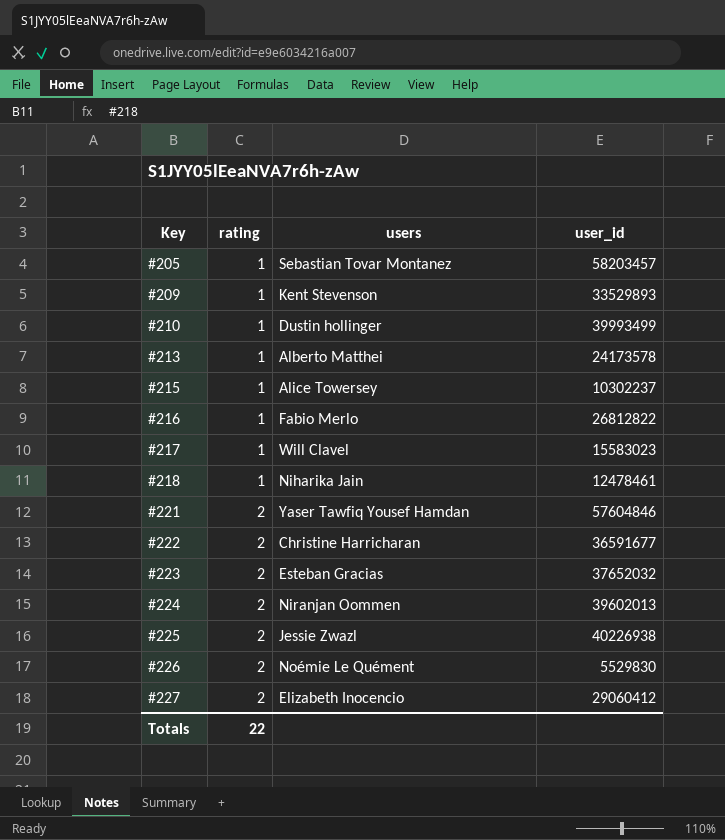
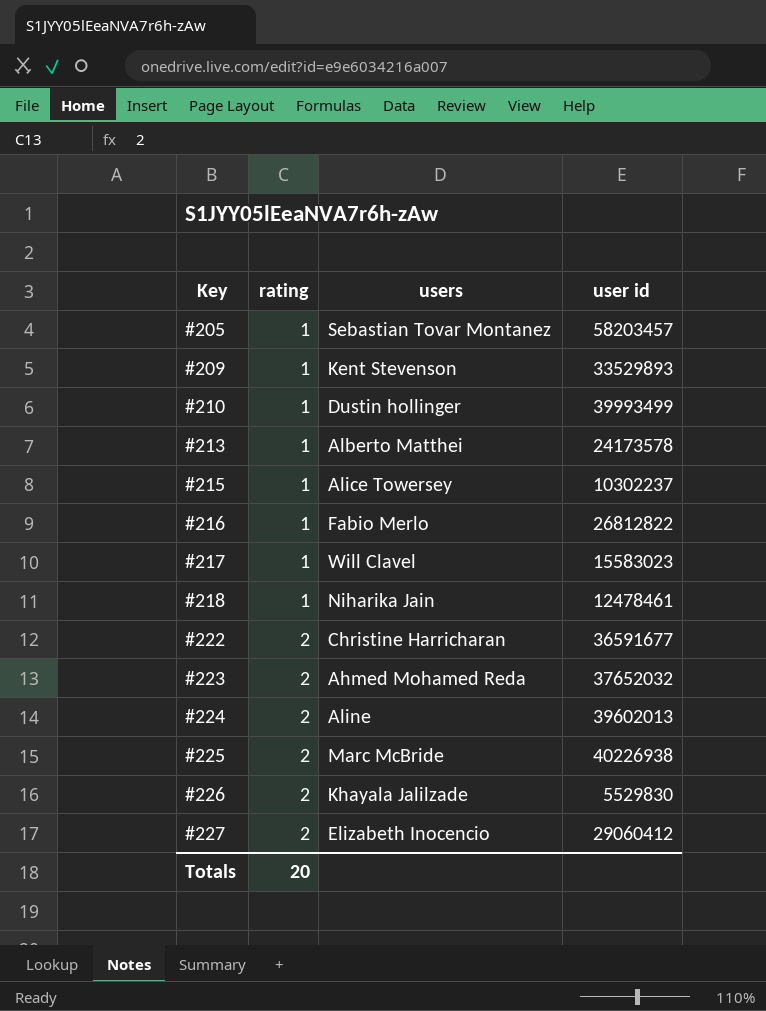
column name: user_id -> user id
row #221: 2 | Yaser Tawfiq Yousef Hamdan | 57604846 -> none
#223 | users: Esteban Gracias -> Ahmed Mohamed Reda
#224 | users: Niranjan Oommen -> Aline
#225 | users: Jessie Zwazl -> Marc McBride
#226 | users: Noémie Le Quément -> Khayala Jalilzade
Totals | rating: 22 -> 20

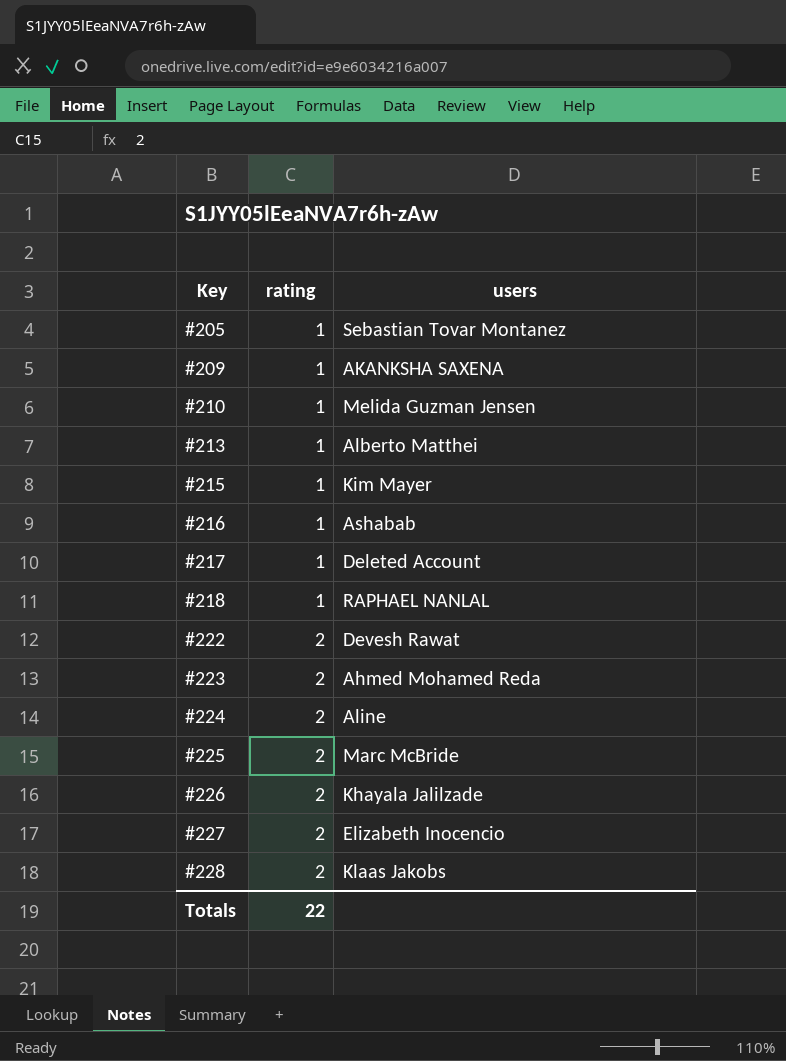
column user id | position: 4 -> none
#209 | users: Kent Stevenson -> AKANKSHA SAXENA
#210 | users: Dustin hollinger -> Melida Guzman Jensen
#215 | users: Alice Towersey -> Kim Mayer
#216 | users: Fabio Merlo -> Ashabab
#217 | users: Will Clavel -> Deleted Account
#218 | users: Niharika Jain -> RAPHAEL NANLAL
#222 | users: Christine Harricharan -> Devesh Rawat
row #228: none -> 2 | Klaas Jakobs
Totals | rating: 20 -> 22

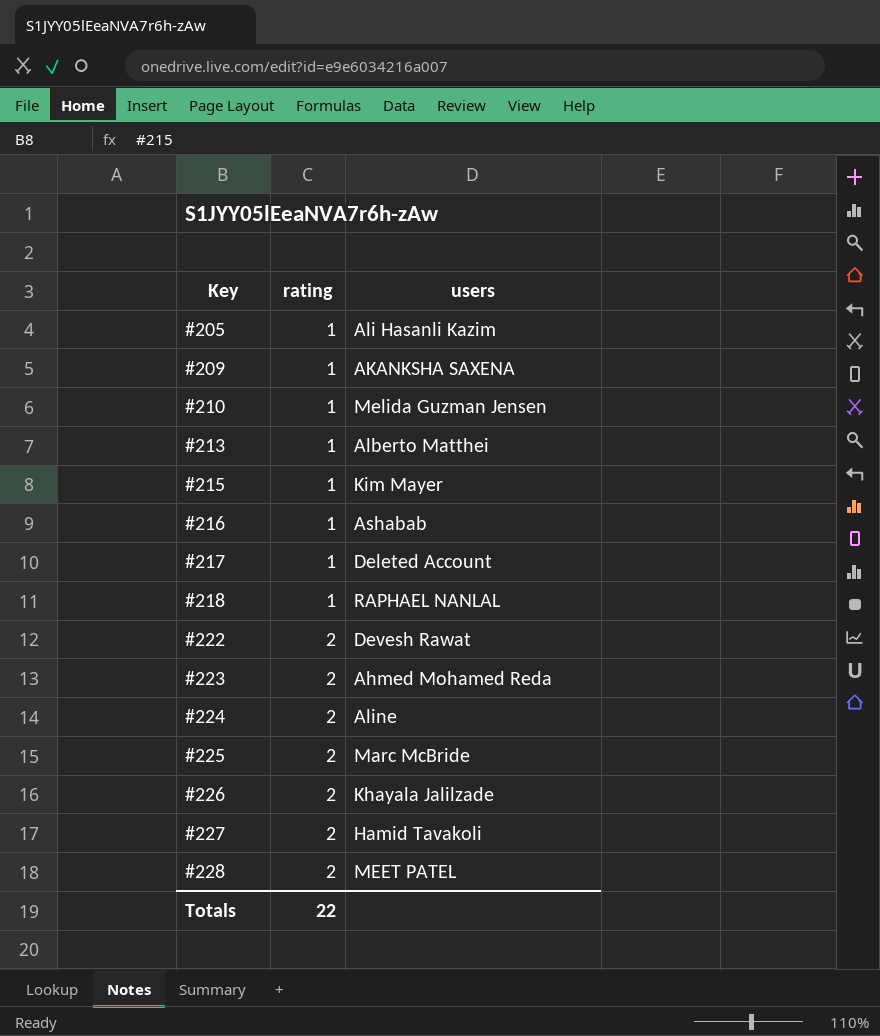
#205 | users: Sebastian Tovar Montanez -> Ali Hasanli Kazim
#227 | users: Elizabeth Inocencio -> Hamid Tavakoli
#228 | users: Klaas Jakobs -> MEET PATEL

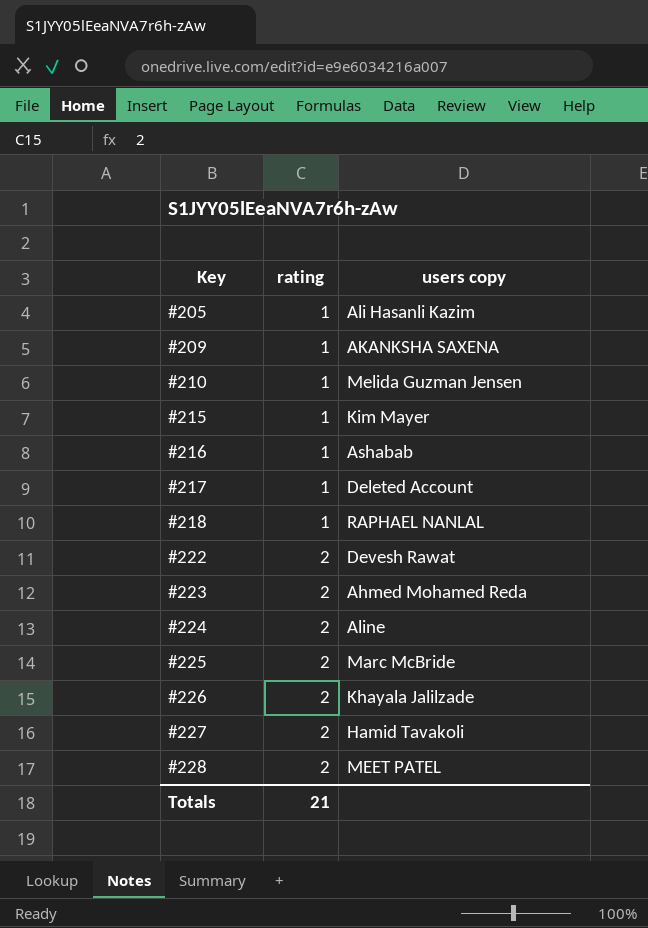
column name: users -> users copy
row #213: 1 | Alberto Matthei -> none
Totals | rating: 22 -> 21

